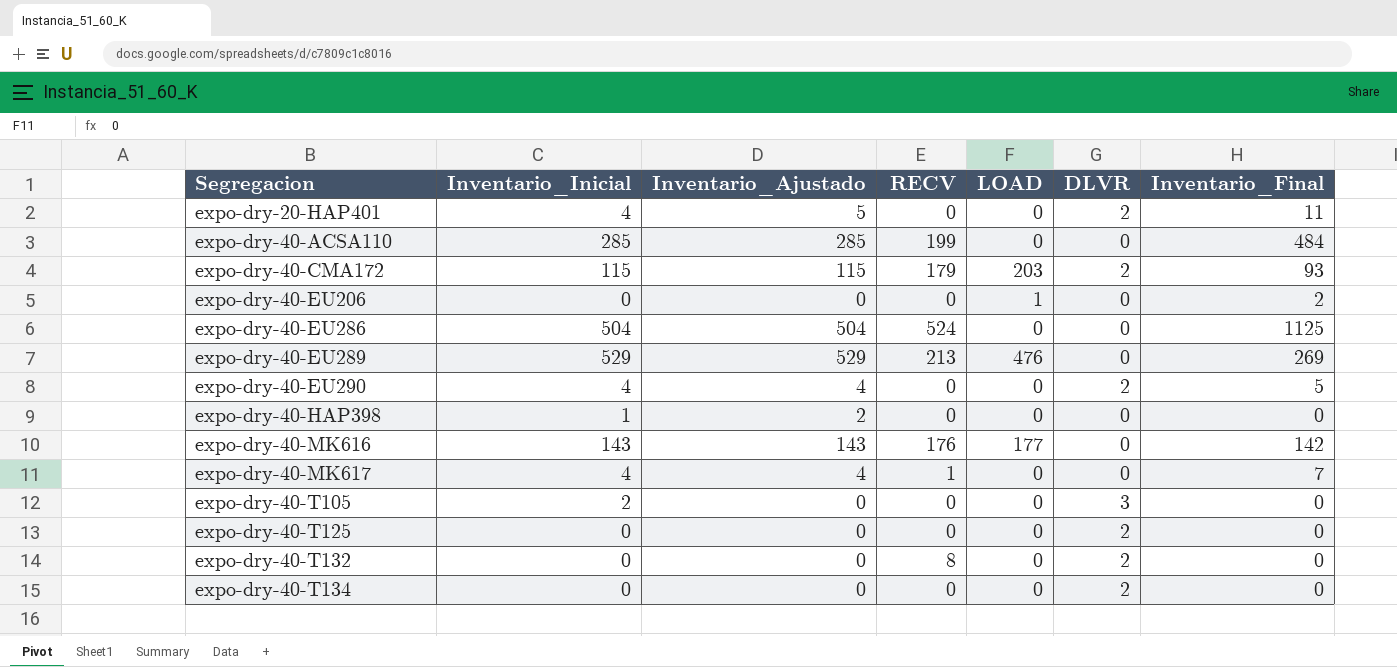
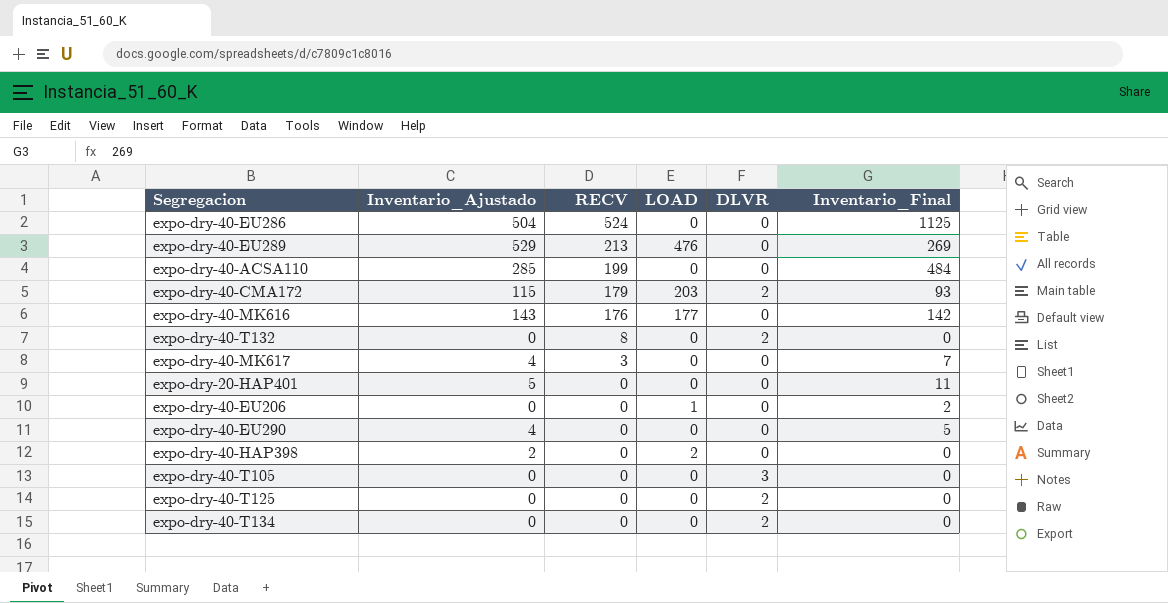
row order: Segregacion ascending -> RECV descending
column Inventario_Inicial | position: 2 -> none
expo-dry-40-MK617 | RECV: 1 -> 3
expo-dry-20-HAP401 | DLVR: 2 -> 0
expo-dry-40-EU290 | DLVR: 2 -> 0
expo-dry-40-HAP398 | LOAD: 0 -> 2

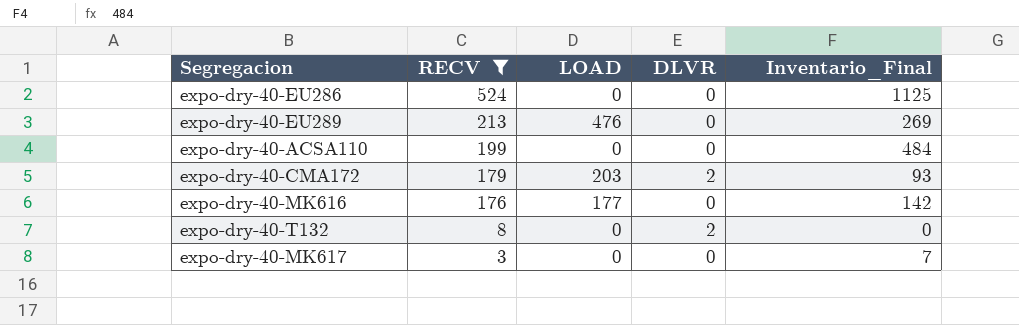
filter: none -> RECV != 0
column Inventario_Ajustado | position: 2 -> none

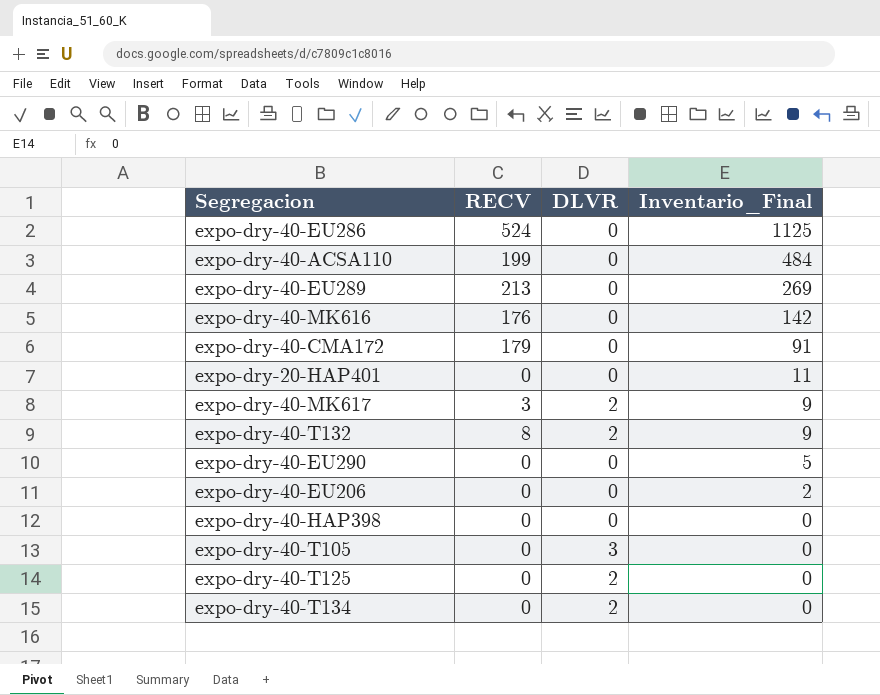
filter: RECV != 0 -> none
row order: RECV descending -> Inventario_Final descending
column LOAD | position: 3 -> none
expo-dry-40-CMA172 | DLVR: 2 -> 0
expo-dry-40-CMA172 | Inventario_Final: 93 -> 91
expo-dry-40-MK617 | DLVR: 0 -> 2
expo-dry-40-MK617 | Inventario_Final: 7 -> 9
expo-dry-40-T132 | Inventario_Final: 0 -> 9

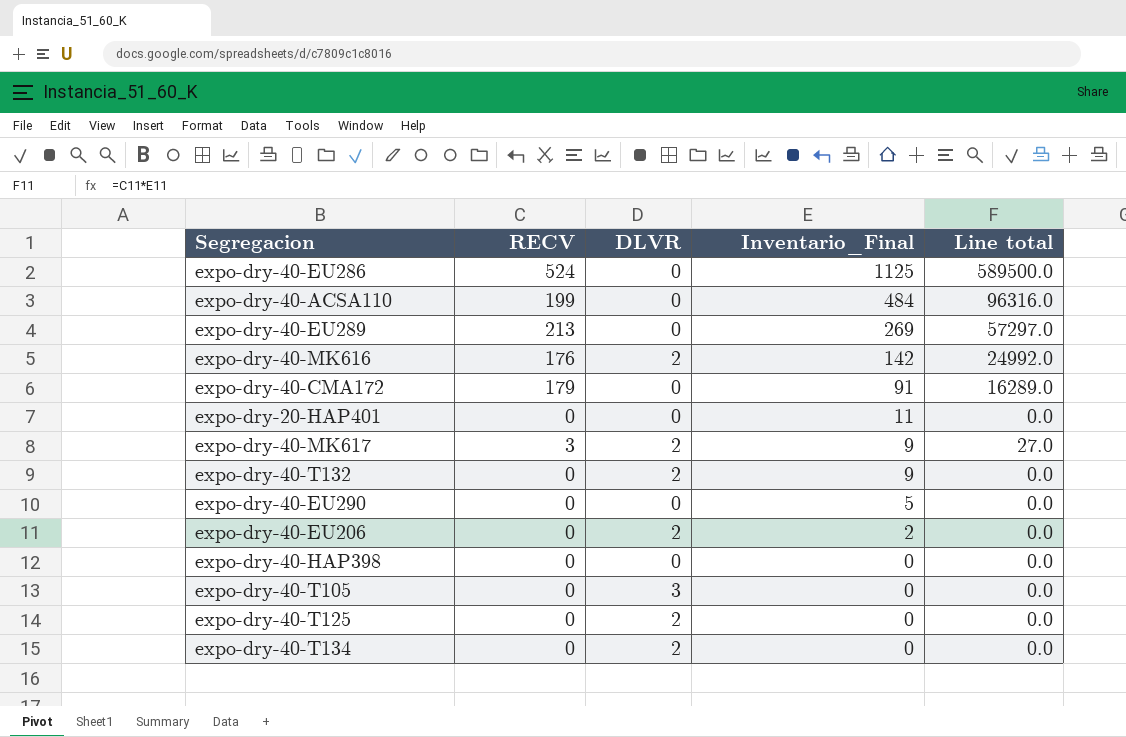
column Line total | formula: none -> [RECV] * [Inventario_Final]
expo-dry-40-MK616 | DLVR: 0 -> 2
expo-dry-40-T132 | RECV: 8 -> 0
expo-dry-40-EU206 | DLVR: 0 -> 2

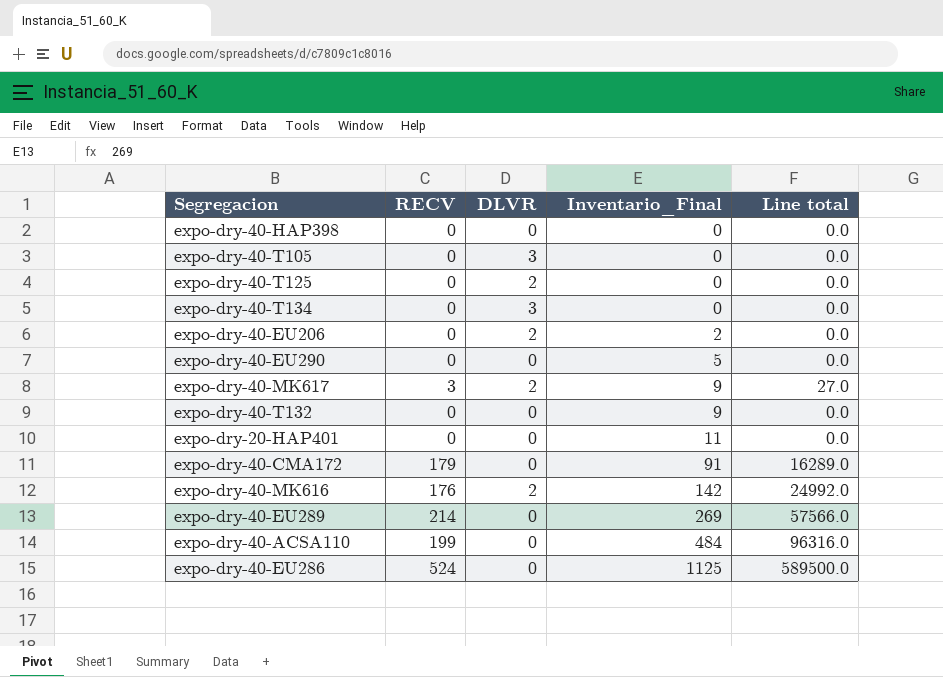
row order: Inventario_Final descending -> Inventario_Final ascending
expo-dry-40-T134 | DLVR: 2 -> 3
expo-dry-40-T132 | DLVR: 2 -> 0
expo-dry-40-EU289 | RECV: 213 -> 214
expo-dry-40-EU289 | Line total: 57297.0 -> 57566.0

